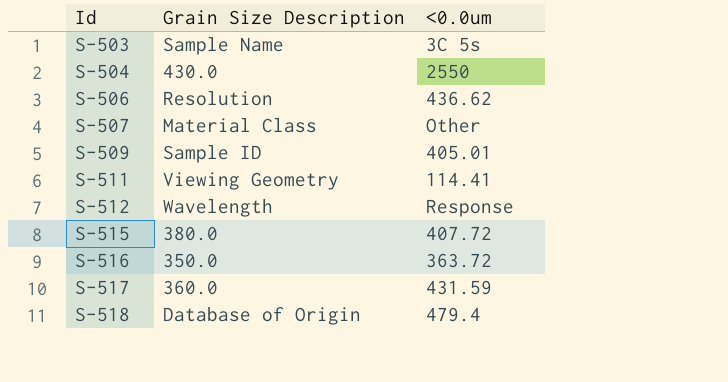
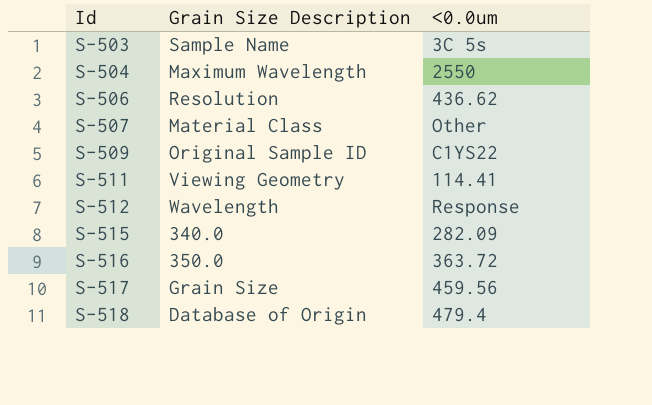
S-504 | Grain Size Description: 430.0 -> Maximum Wavelength
S-509 | Grain Size Description: Sample ID -> Original Sample ID
S-509 | <0.0um: 405.01 -> C1YS22
S-515 | Grain Size Description: 380.0 -> 340.0
S-515 | <0.0um: 407.72 -> 282.09
S-517 | Grain Size Description: 360.0 -> Grain Size
S-517 | <0.0um: 431.59 -> 459.56

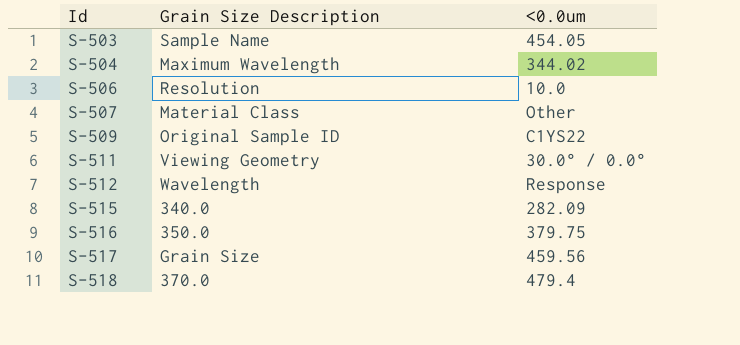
S-503 | <0.0um: 3C 5s -> 454.05
S-504 | <0.0um: 2550 -> 344.02
S-506 | <0.0um: 436.62 -> 10.0
S-511 | <0.0um: 114.41 -> 30.0° / 0.0°
S-516 | <0.0um: 363.72 -> 379.75
S-518 | Grain Size Description: Database of Origin -> 370.0

